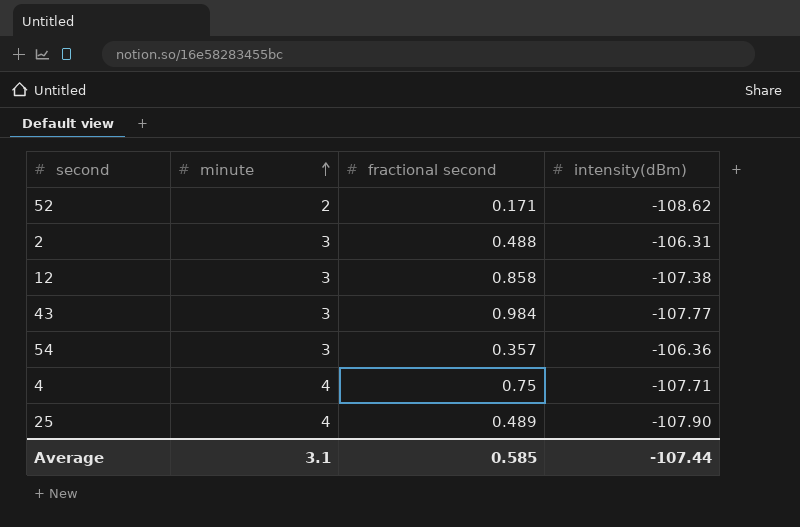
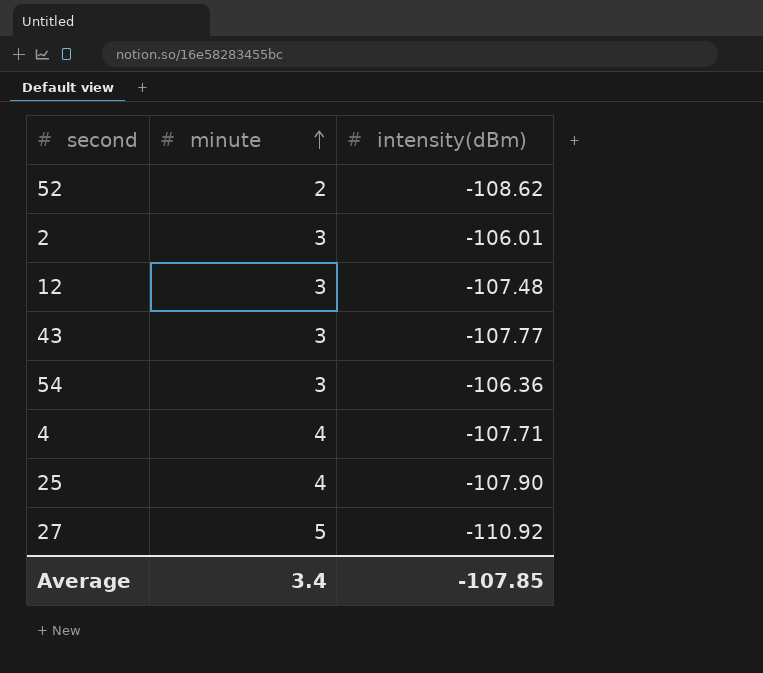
column fractional second | position: 3 -> none
2 | intensity(dBm): -106.31 -> -106.01
12 | intensity(dBm): -107.38 -> -107.48
row 27: none -> 5 | -110.92
Average | minute: 3.1 -> 3.4
Average | intensity(dBm): -107.44 -> -107.85

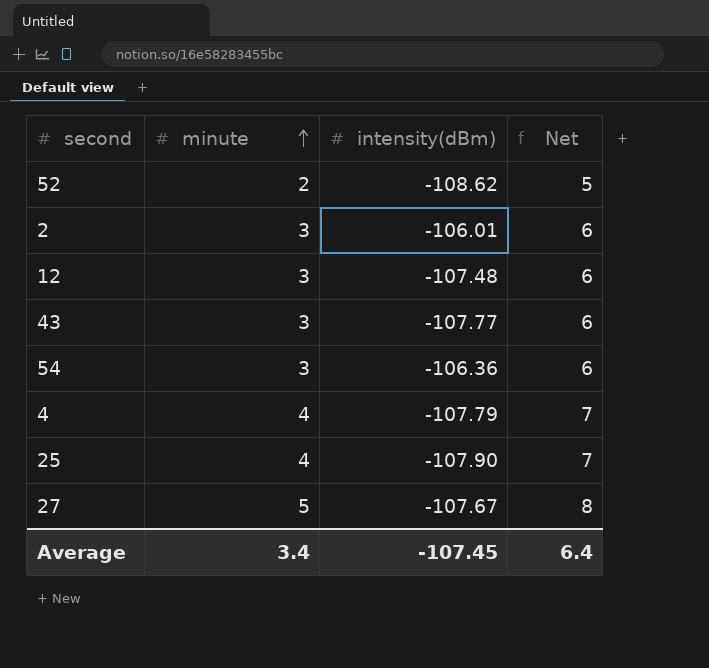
column Net | formula: none -> [minute] + 3
4 | intensity(dBm): -107.71 -> -107.79
27 | intensity(dBm): -110.92 -> -107.67
Average | intensity(dBm): -107.85 -> -107.45

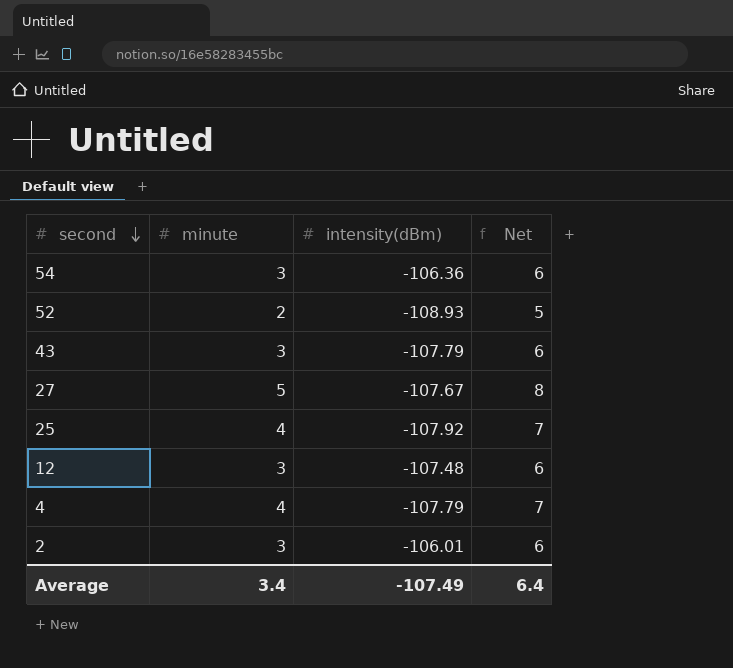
row order: minute ascending -> second descending
52 | intensity(dBm): -108.62 -> -108.93
43 | intensity(dBm): -107.77 -> -107.79
25 | intensity(dBm): -107.90 -> -107.92
Average | intensity(dBm): -107.45 -> -107.49

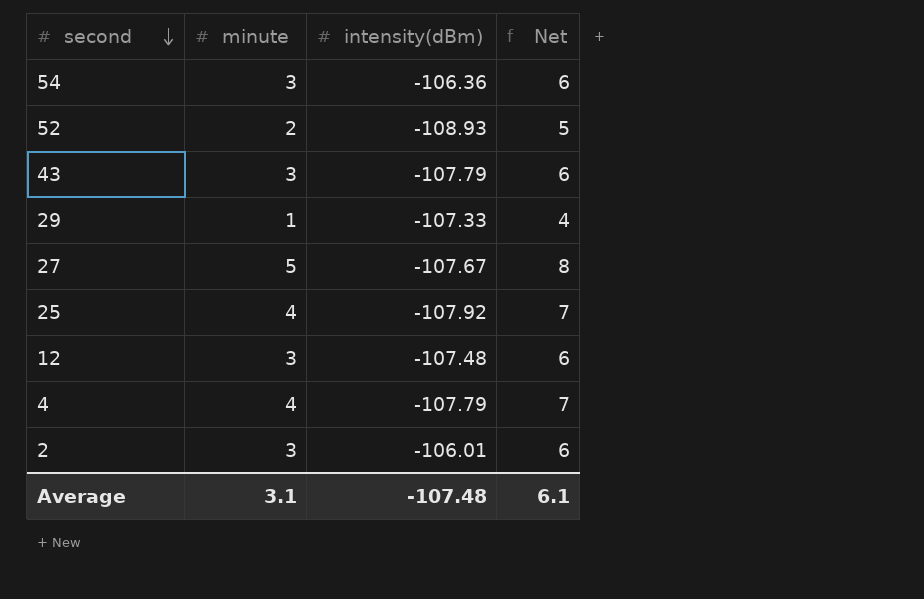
row 29: none -> 1 | -107.33 | 4
Average | minute: 3.4 -> 3.1
Average | intensity(dBm): -107.49 -> -107.48
Average | Net: 6.4 -> 6.1

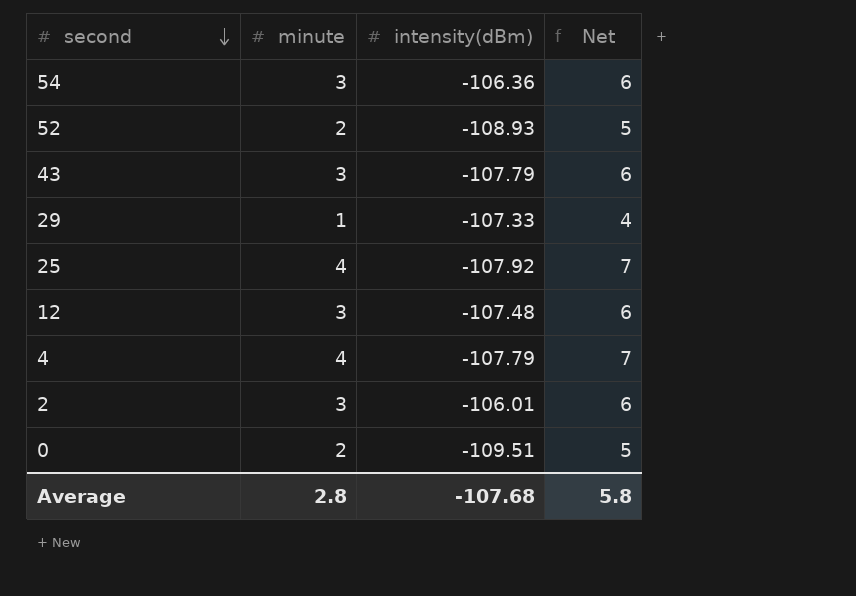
row 27: 5 | -107.67 | 8 -> none
row 0: none -> 2 | -109.51 | 5
Average | minute: 3.1 -> 2.8
Average | intensity(dBm): -107.48 -> -107.68
Average | Net: 6.1 -> 5.8

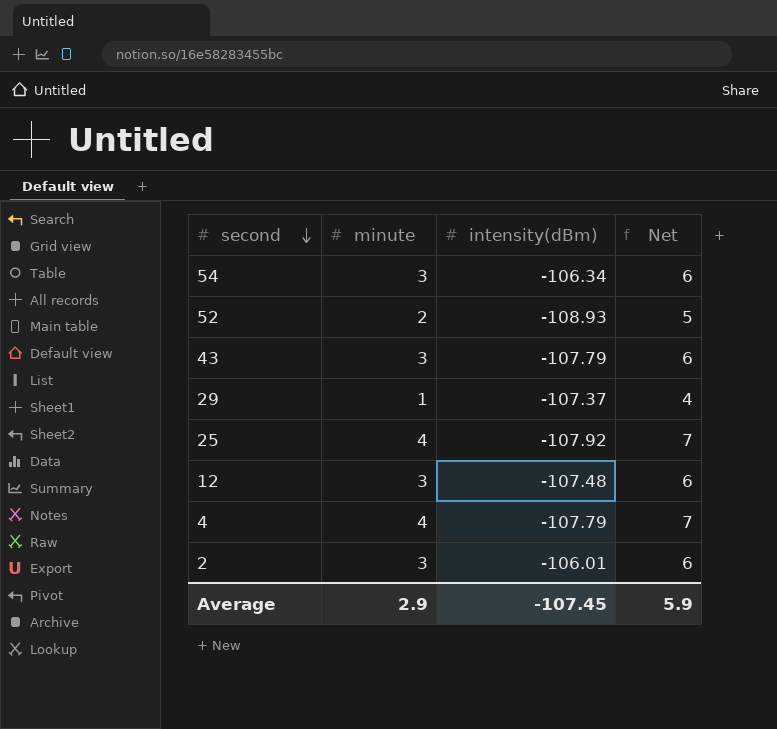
row 0: 2 | -109.51 | 5 -> none
54 | intensity(dBm): -106.36 -> -106.34
29 | intensity(dBm): -107.33 -> -107.37
Average | minute: 2.8 -> 2.9
Average | intensity(dBm): -107.68 -> -107.45
Average | Net: 5.8 -> 5.9

